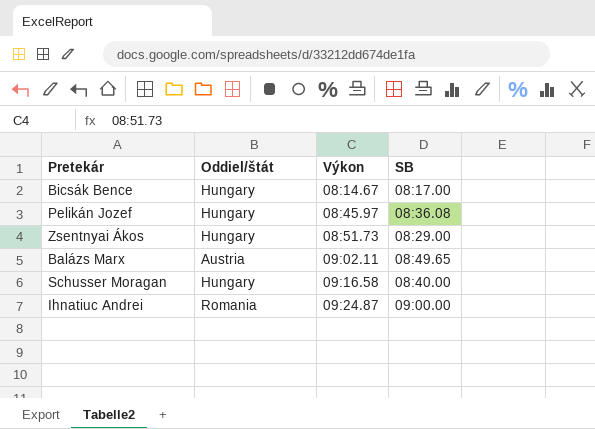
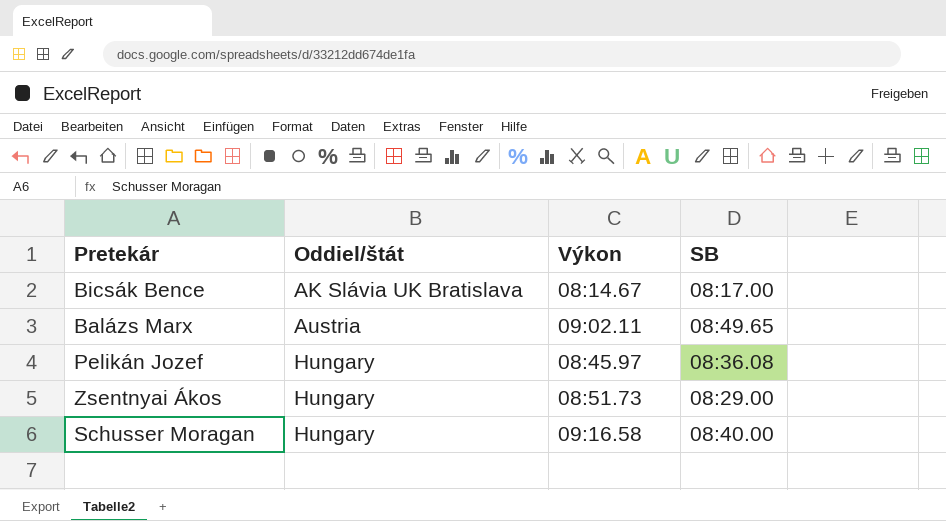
row order: Výkon ascending -> Oddiel/štát ascending
row Ihnatiuc Andrei: Romania | 09:24.87 | 09:00.00 -> none
Bicsák Bence | Oddiel/štát: Hungary -> AK Slávia UK Bratislava

